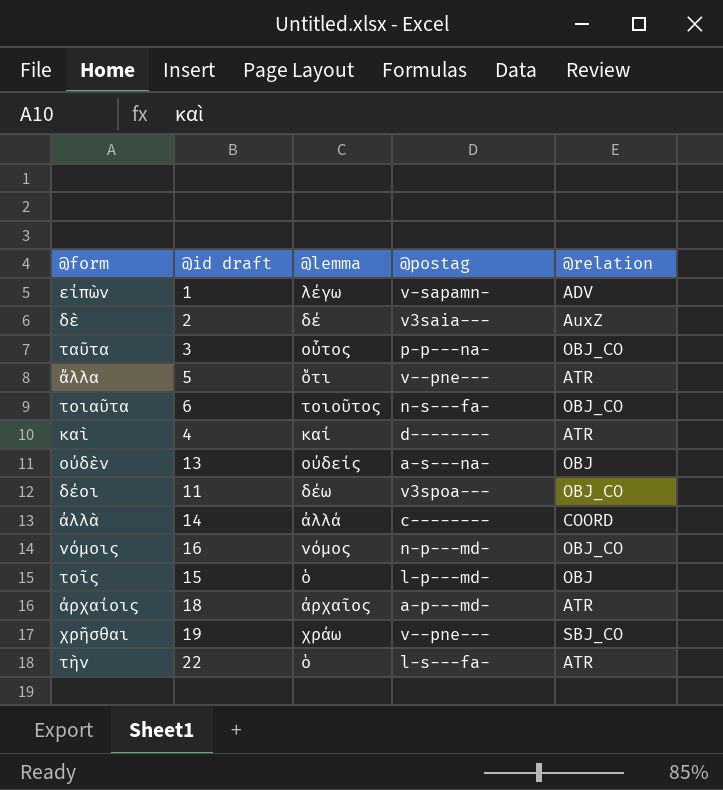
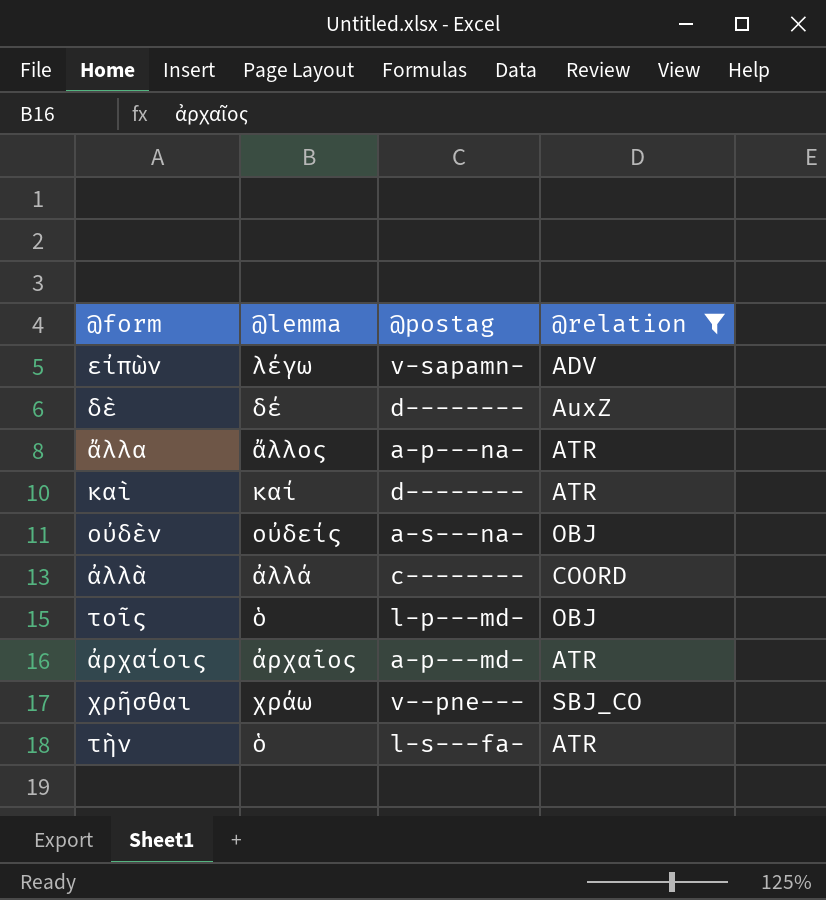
filter: none -> @relation != OBJ_CO
column @id draft | position: 2 -> none
δὲ | @postag: v3saia--- -> d--------
ἄλλα | @lemma: ὅτι -> ἄλλος
ἄλλα | @postag: v--pne--- -> a-p---na-

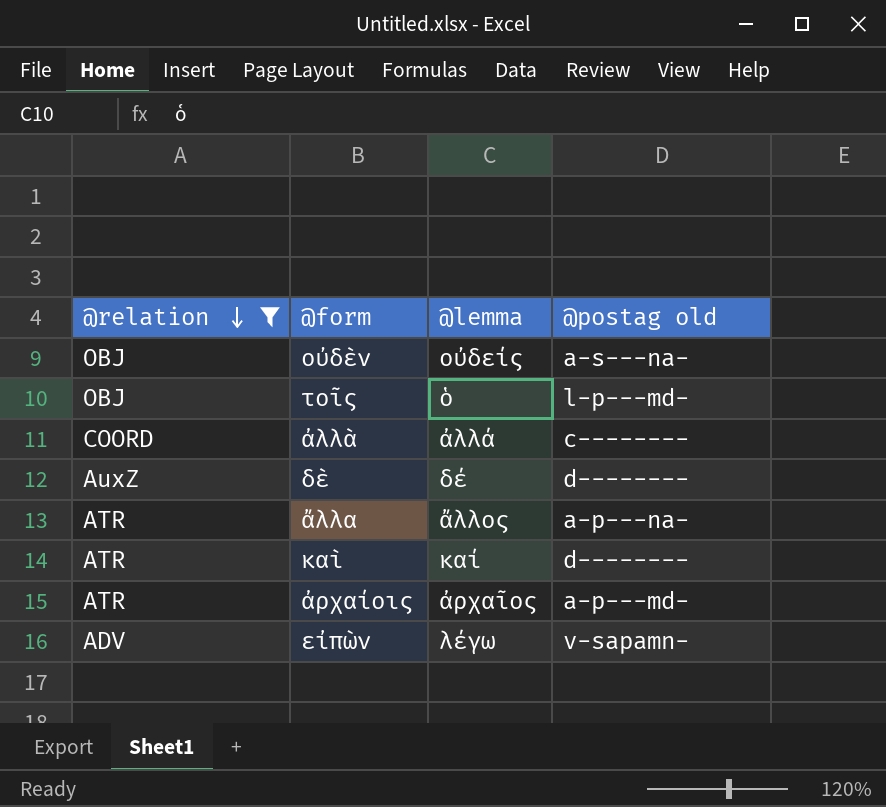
row order: none -> @relation descending
column @relation | position: 4 -> 1
column name: @postag -> @postag old
row χρῆσθαι: χράω | v--pne--- | SBJ_CO -> none
row τὴν: ὁ | l-s---fa- | ATR -> none

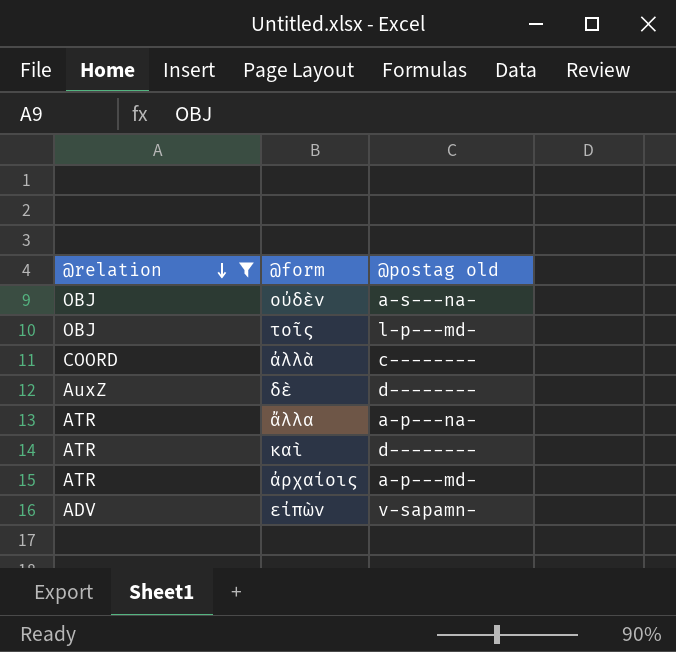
column @lemma | position: 3 -> none

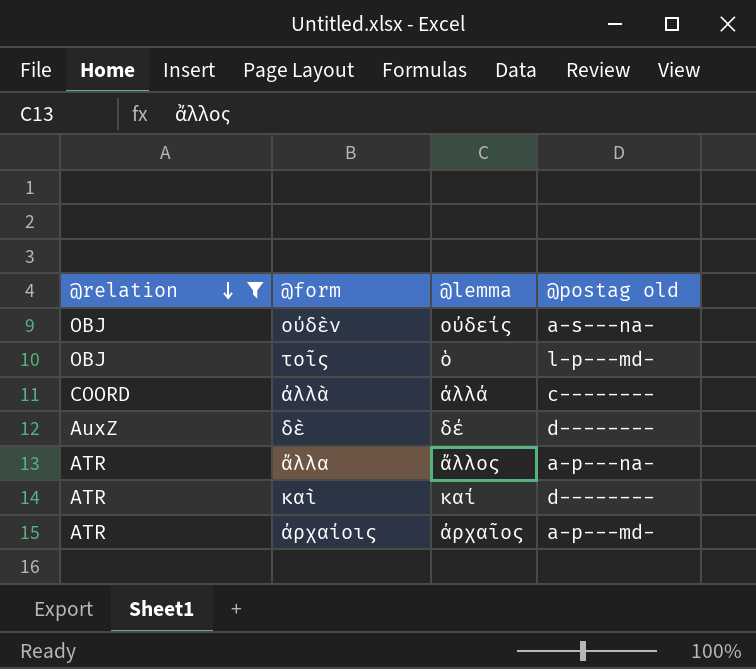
column @lemma | position: none -> 3
row εἰπὼν: ADV | v-sapamn- -> none

